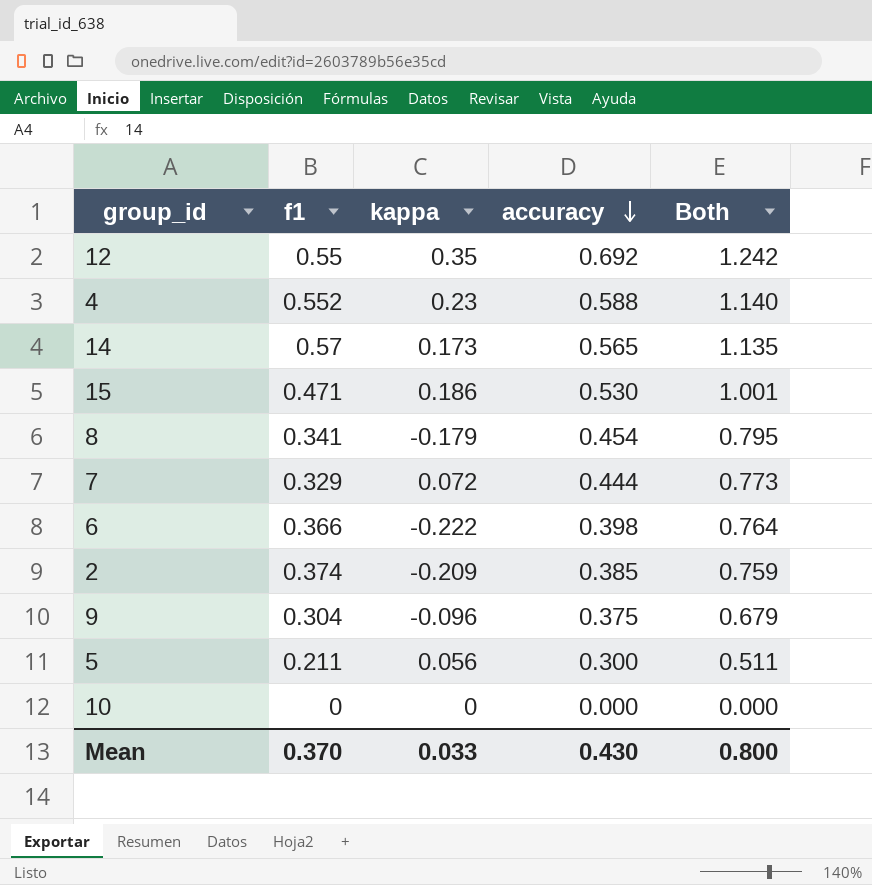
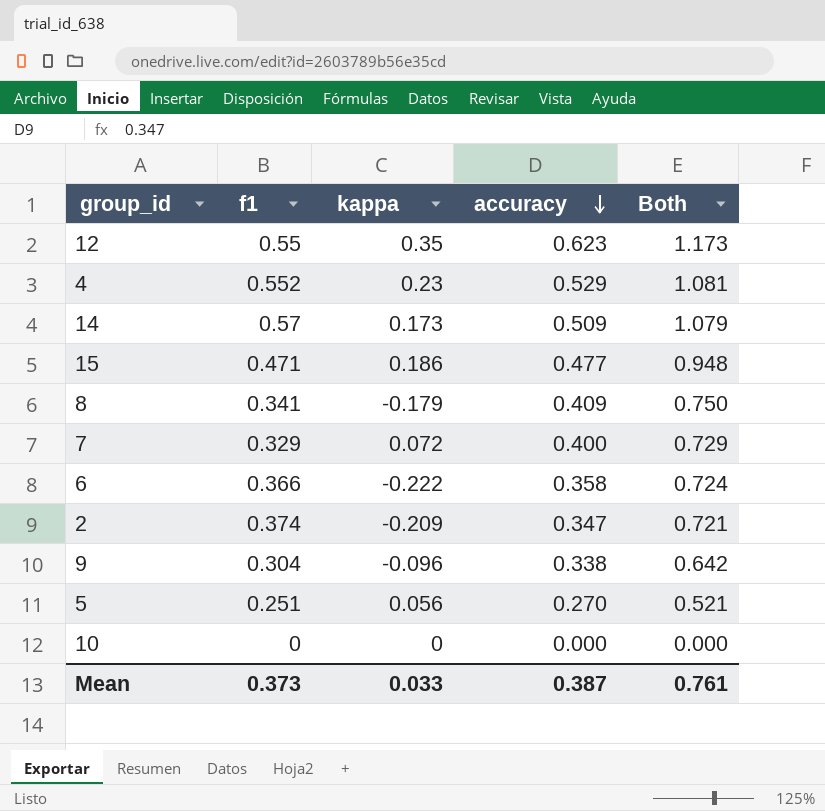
12 | accuracy: 0.692 -> 0.623
12 | Both: 1.242 -> 1.173
4 | accuracy: 0.588 -> 0.529
4 | Both: 1.140 -> 1.081
14 | accuracy: 0.565 -> 0.509
14 | Both: 1.135 -> 1.079
15 | accuracy: 0.530 -> 0.477
15 | Both: 1.001 -> 0.948
8 | accuracy: 0.454 -> 0.409
8 | Both: 0.795 -> 0.750
7 | accuracy: 0.444 -> 0.400
7 | Both: 0.773 -> 0.729
6 | accuracy: 0.398 -> 0.358
6 | Both: 0.764 -> 0.724
2 | accuracy: 0.385 -> 0.347
2 | Both: 0.759 -> 0.721
9 | accuracy: 0.375 -> 0.338
9 | Both: 0.679 -> 0.642
5 | f1: 0.211 -> 0.251
5 | accuracy: 0.300 -> 0.270
5 | Both: 0.511 -> 0.521
Mean | f1: 0.370 -> 0.373
Mean | accuracy: 0.430 -> 0.387
Mean | Both: 0.800 -> 0.761

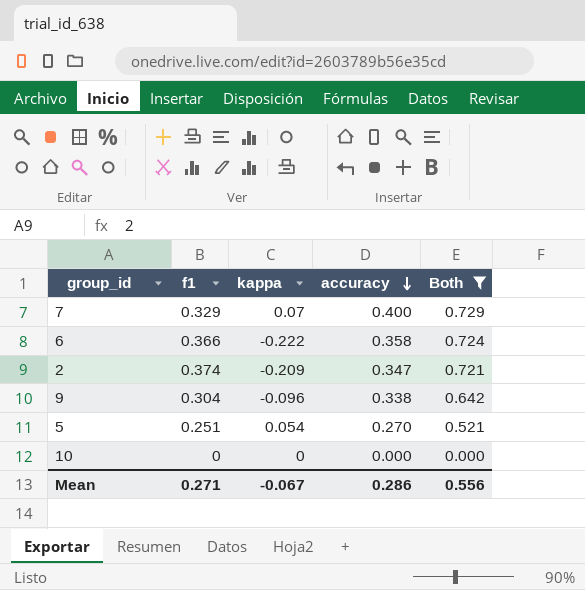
filter: none -> Both <= 0.729
7 | kappa: 0.072 -> 0.07
5 | kappa: 0.056 -> 0.054
Mean | f1: 0.373 -> 0.271
Mean | kappa: 0.033 -> -0.067
Mean | accuracy: 0.387 -> 0.286
Mean | Both: 0.761 -> 0.556

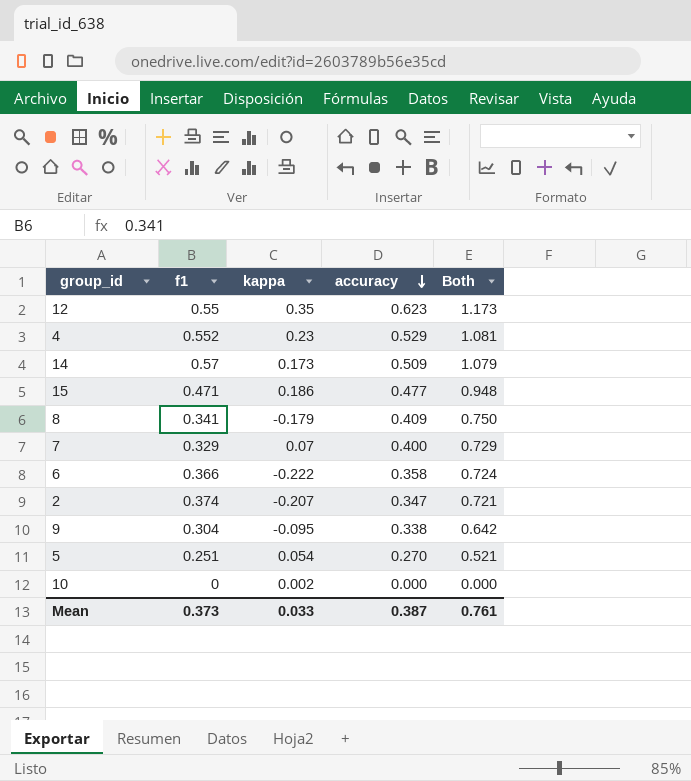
filter: Both <= 0.729 -> none
2 | kappa: -0.209 -> -0.207
9 | kappa: -0.096 -> -0.095
10 | kappa: 0 -> 0.002
Mean | f1: 0.271 -> 0.373
Mean | kappa: -0.067 -> 0.033
Mean | accuracy: 0.286 -> 0.387
Mean | Both: 0.556 -> 0.761

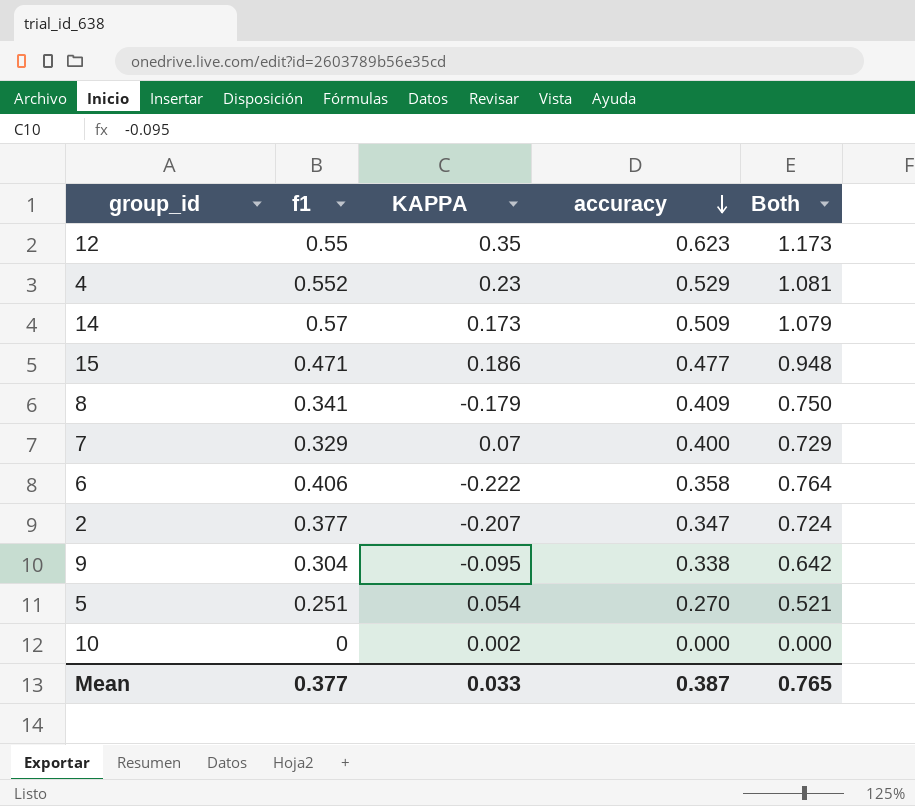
column name: kappa -> KAPPA
6 | f1: 0.366 -> 0.406
6 | Both: 0.724 -> 0.764
2 | f1: 0.374 -> 0.377
2 | Both: 0.721 -> 0.724
Mean | f1: 0.373 -> 0.377
Mean | Both: 0.761 -> 0.765

